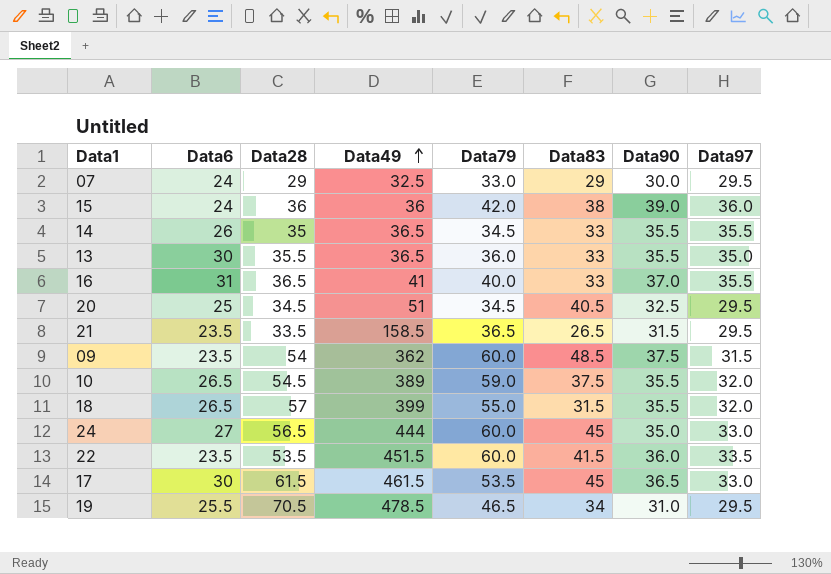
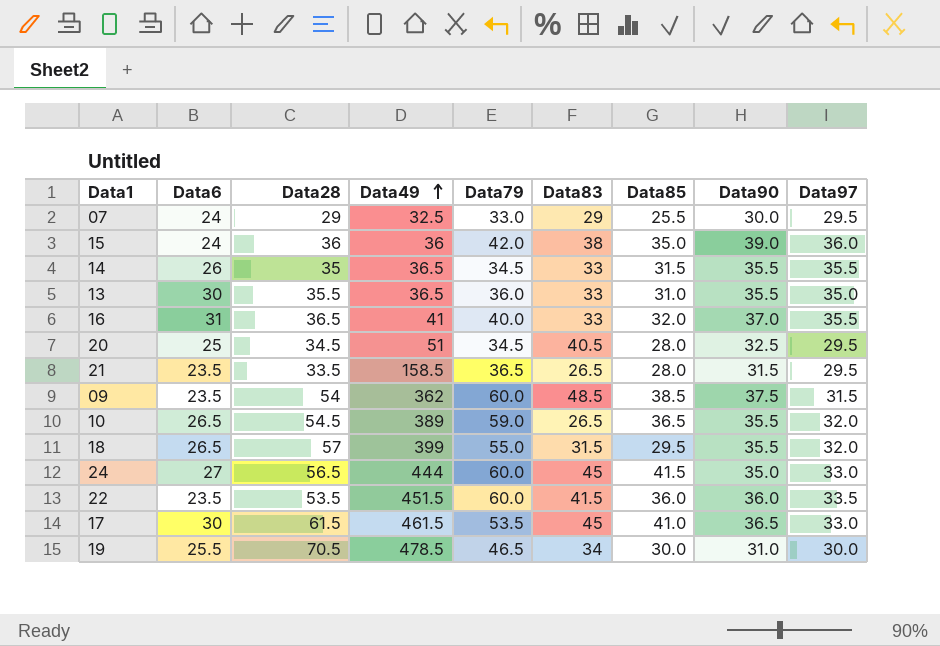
column Data85 | position: none -> 7
10 | Data83: 37.5 -> 26.5
19 | Data97: 29.5 -> 30.0

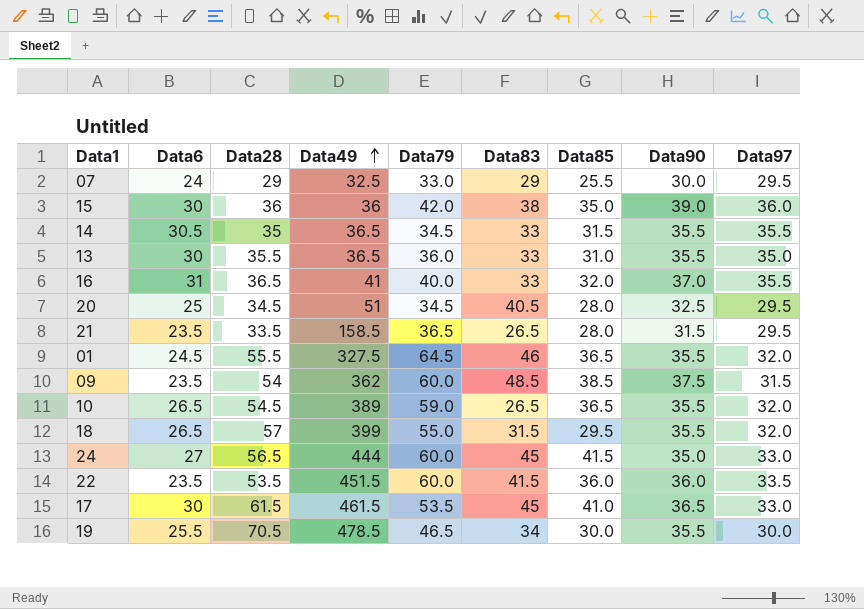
15 | Data6: 24 -> 30
14 | Data6: 26 -> 30.5
row 01: none -> 24.5 | 55.5 | 327.5 | 64.5 | 46 | 36.5 | 35.5 | 32.0
19 | Data90: 31.0 -> 35.5

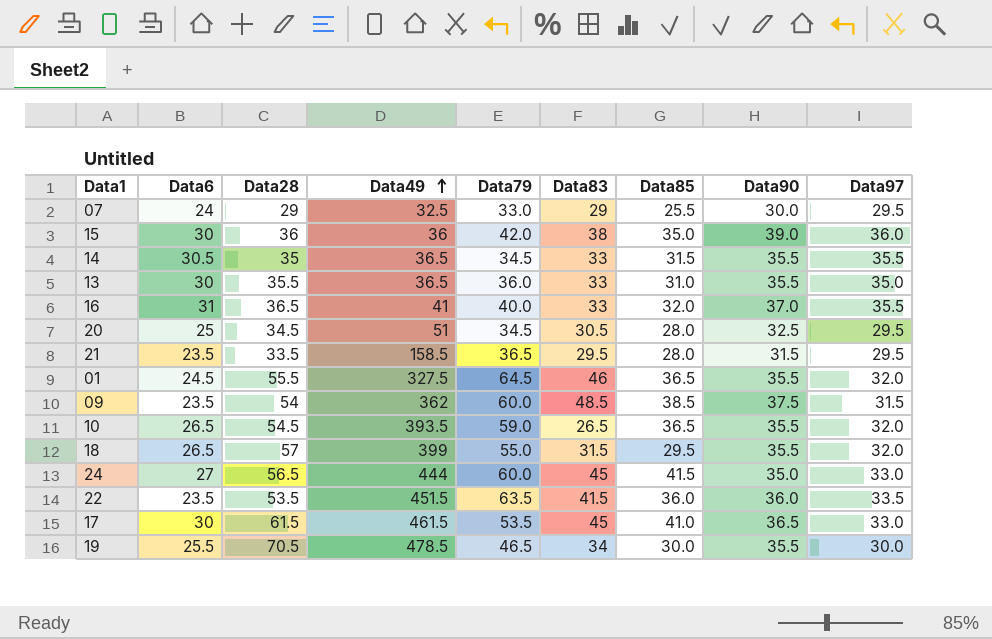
20 | Data83: 40.5 -> 30.5
21 | Data83: 26.5 -> 29.5
10 | Data49: 389 -> 393.5
22 | Data79: 60.0 -> 63.5

